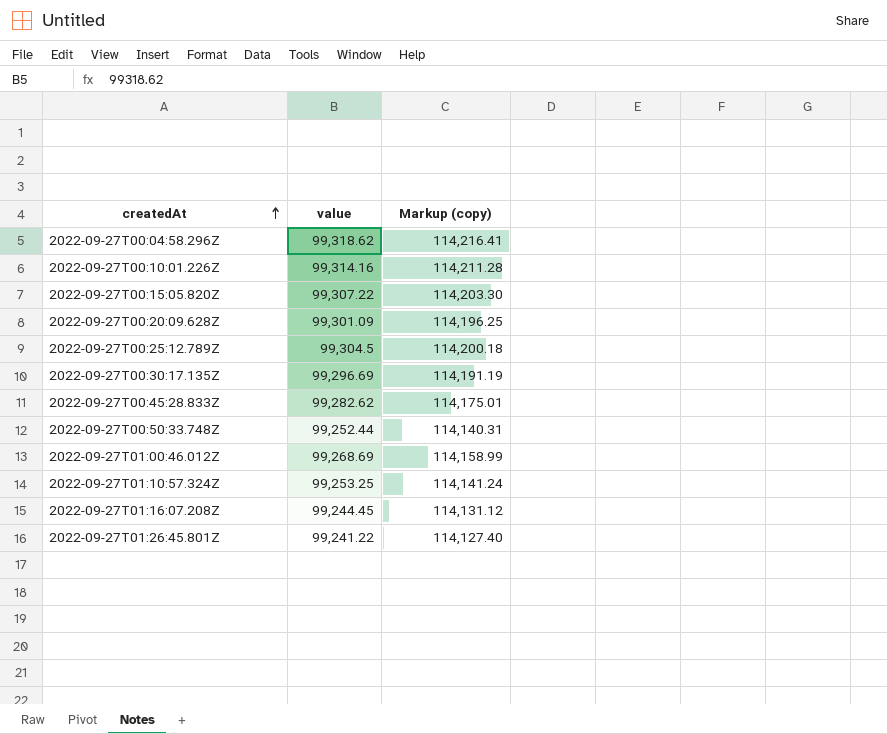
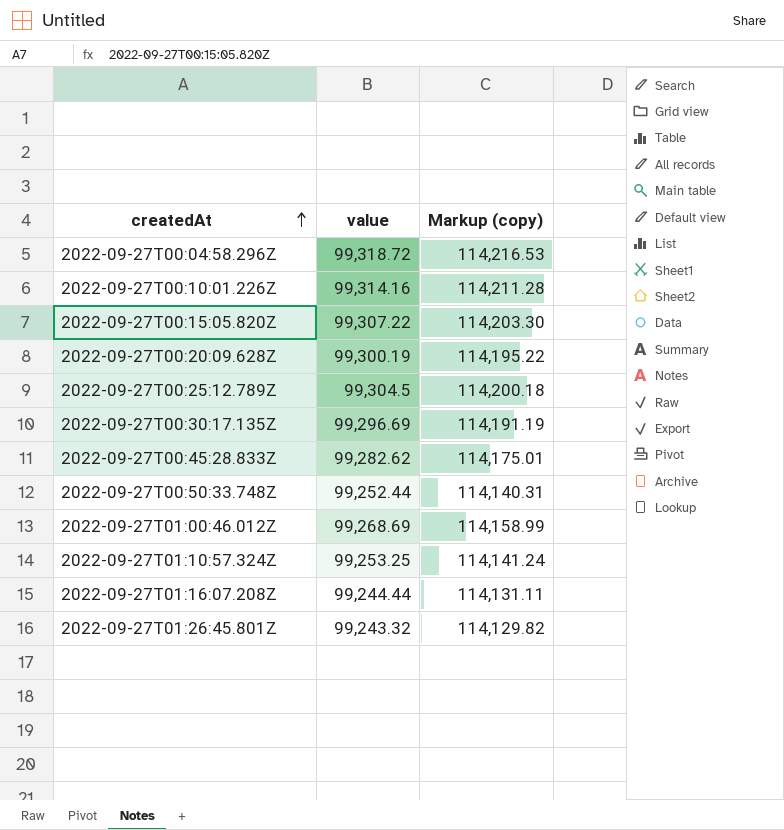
2022-09-27T00:04:58.296Z | value: 99,318.62 -> 99,318.72
2022-09-27T00:04:58.296Z | Markup (copy): 114,216.41 -> 114,216.53
2022-09-27T00:20:09.628Z | value: 99,301.09 -> 99,300.19
2022-09-27T00:20:09.628Z | Markup (copy): 114,196.25 -> 114,195.22
2022-09-27T01:16:07.208Z | value: 99,244.45 -> 99,244.44
2022-09-27T01:16:07.208Z | Markup (copy): 114,131.12 -> 114,131.11
2022-09-27T01:26:45.801Z | value: 99,241.22 -> 99,243.32
2022-09-27T01:26:45.801Z | Markup (copy): 114,127.40 -> 114,129.82

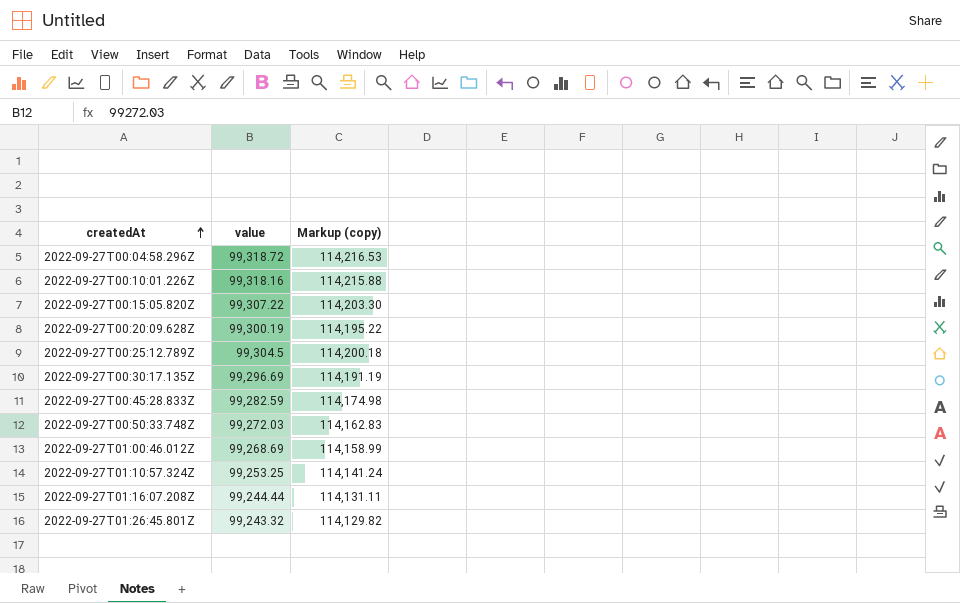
2022-09-27T00:10:01.226Z | value: 99,314.16 -> 99,318.16
2022-09-27T00:10:01.226Z | Markup (copy): 114,211.28 -> 114,215.88
2022-09-27T00:45:28.833Z | value: 99,282.62 -> 99,282.59
2022-09-27T00:45:28.833Z | Markup (copy): 114,175.01 -> 114,174.98
2022-09-27T00:50:33.748Z | value: 99,252.44 -> 99,272.03
2022-09-27T00:50:33.748Z | Markup (copy): 114,140.31 -> 114,162.83

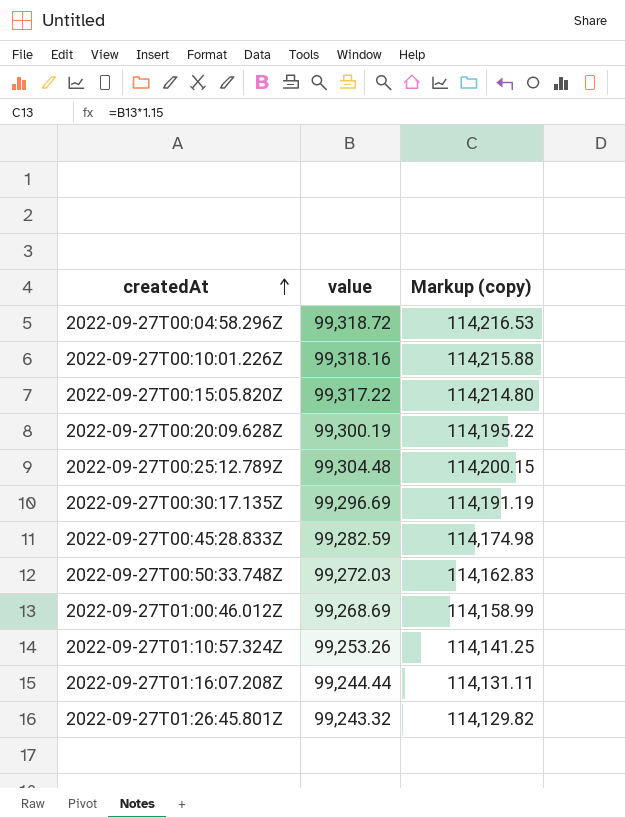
2022-09-27T00:15:05.820Z | value: 99,307.22 -> 99,317.22
2022-09-27T00:15:05.820Z | Markup (copy): 114,203.30 -> 114,214.80
2022-09-27T00:25:12.789Z | value: 99,304.5 -> 99,304.48
2022-09-27T00:25:12.789Z | Markup (copy): 114,200.18 -> 114,200.15
2022-09-27T01:10:57.324Z | value: 99,253.25 -> 99,253.26
2022-09-27T01:10:57.324Z | Markup (copy): 114,141.24 -> 114,141.25

